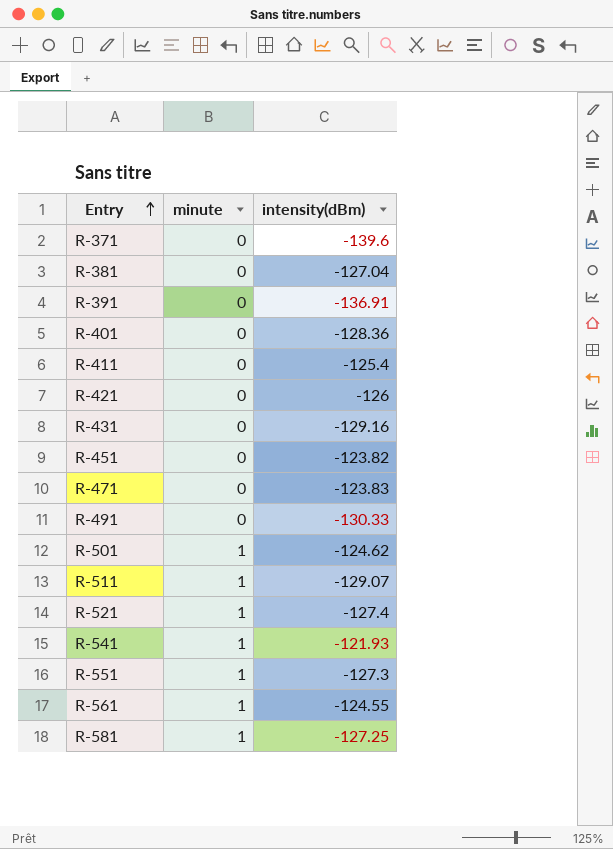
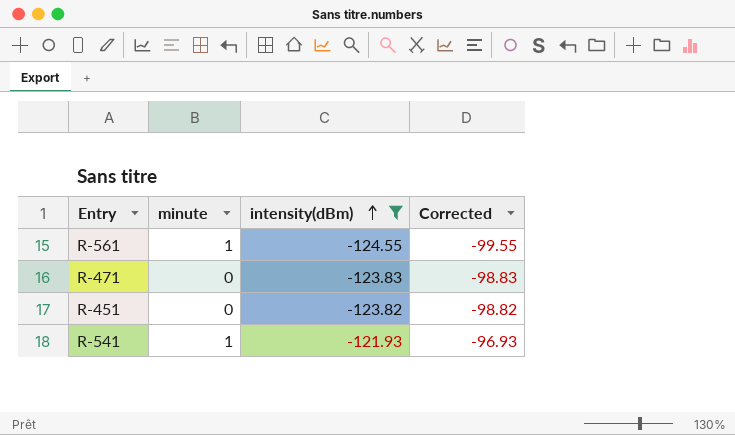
filter: none -> intensity(dBm) >= -124.55
row order: Entry ascending -> intensity(dBm) ascending
column Corrected | formula: none -> [intensity(dBm)] + 25

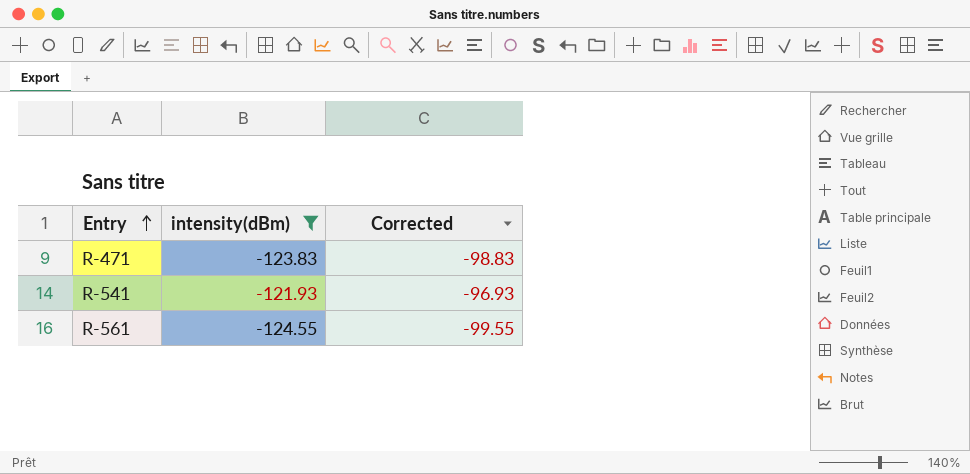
row order: intensity(dBm) ascending -> Entry ascending
column minute | position: 2 -> none
row R-451: 0 | -123.82 | -98.82 -> none

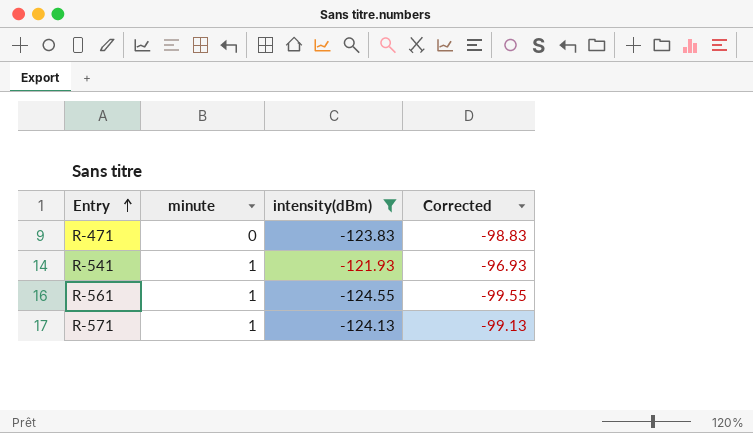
column minute | position: none -> 2
row R-571: none -> 1 | -124.13 | -99.13

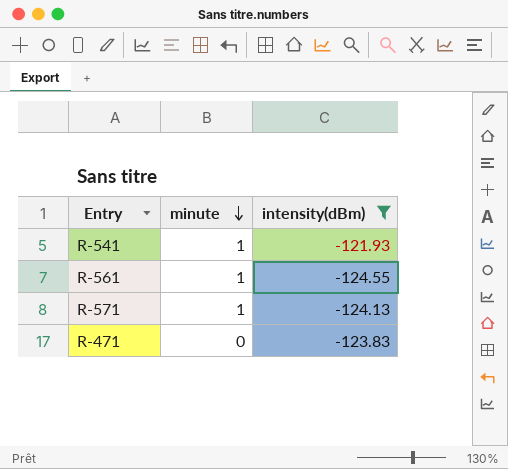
row order: Entry ascending -> minute descending
column Corrected | formula: [intensity(dBm)] + 25 -> none

